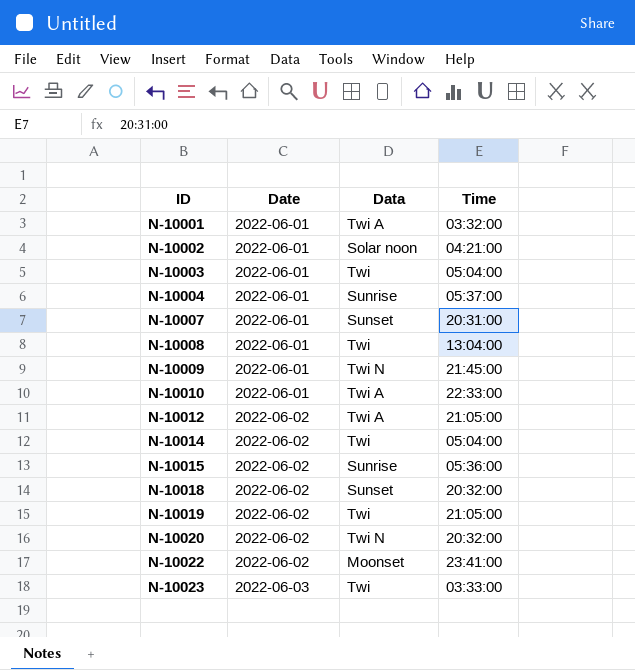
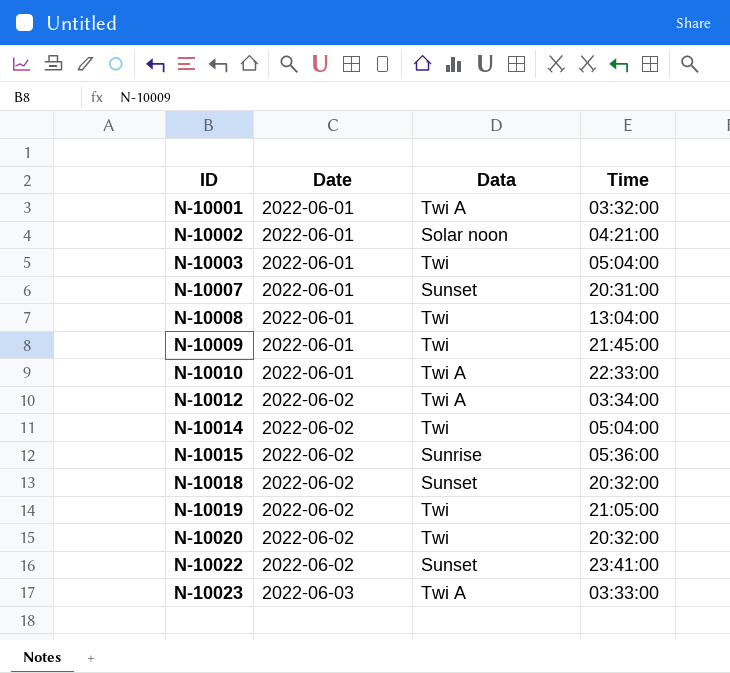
row N-10004: 2022-06-01 | Sunrise | 05:37:00 -> none
N-10009 | Data: Twi N -> Twi
N-10012 | Time: 21:05:00 -> 03:34:00
N-10020 | Data: Twi N -> Twi
N-10022 | Data: Moonset -> Sunset
N-10023 | Data: Twi -> Twi A

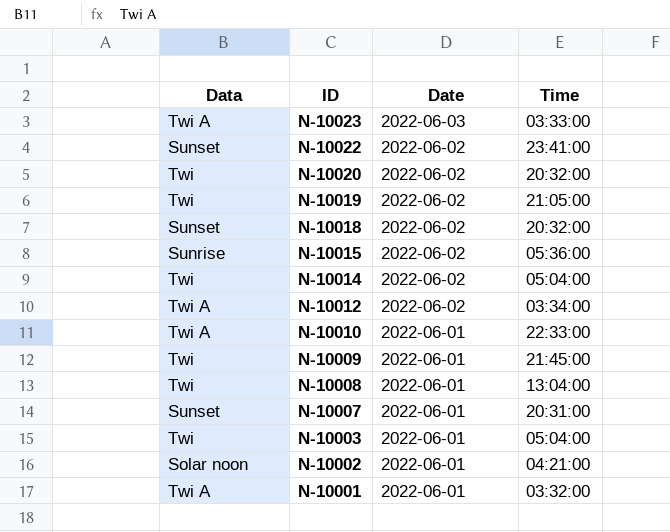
row order: ID ascending -> ID descending
column Data | position: 3 -> 1

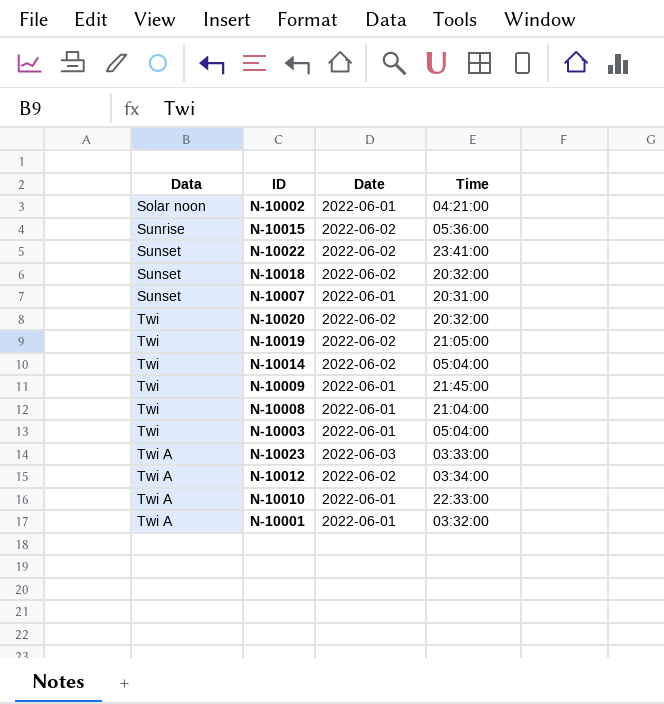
row order: ID descending -> Data ascending
N-10008 | Time: 13:04:00 -> 21:04:00

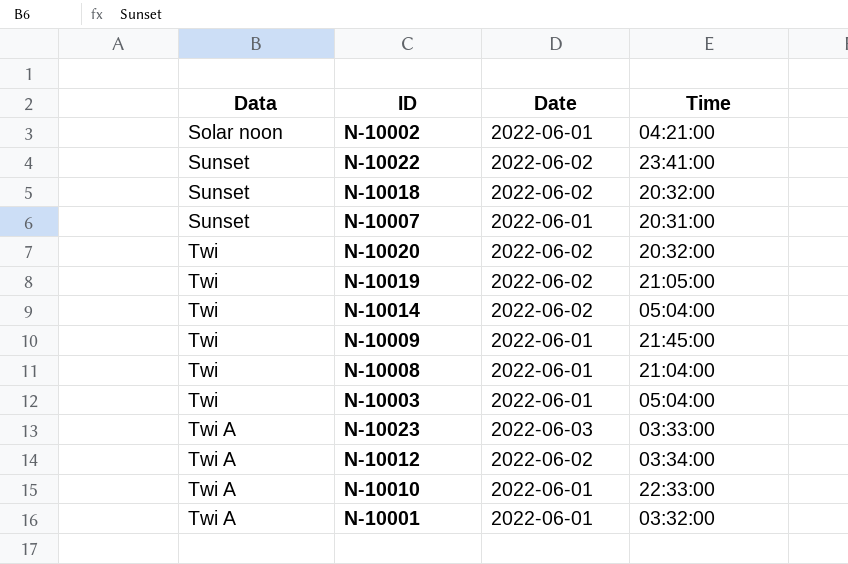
row N-10015: Sunrise | 2022-06-02 | 05:36:00 -> none

